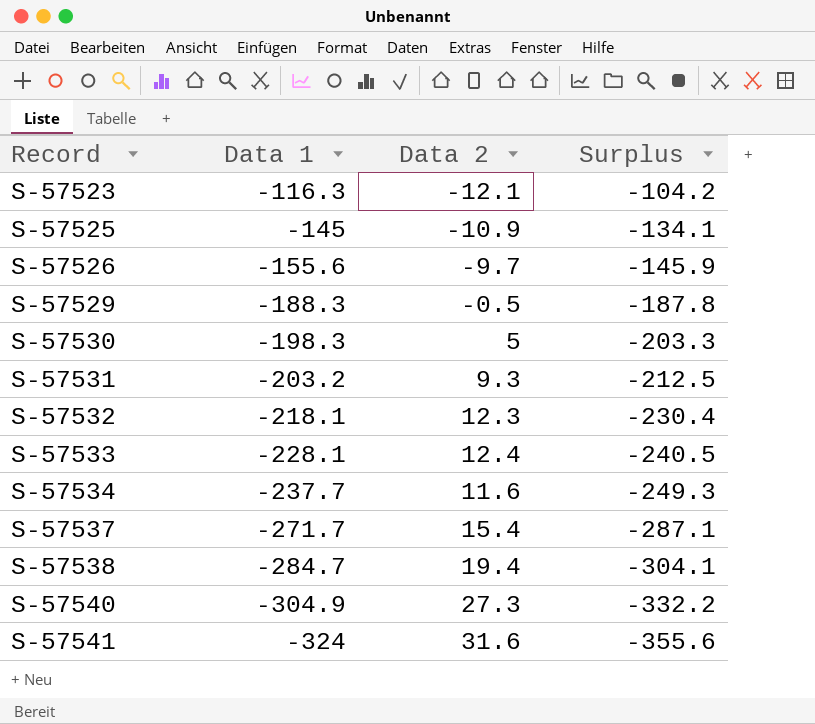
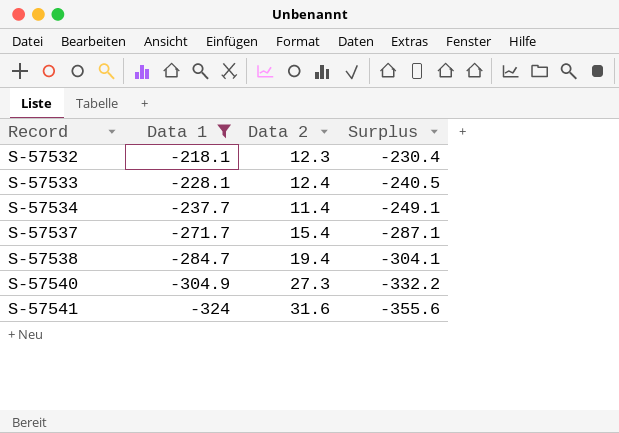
filter: none -> Data 1 <= -218.1
S-57534 | Data 2: 11.6 -> 11.4
S-57534 | Surplus: -249.3 -> -249.1

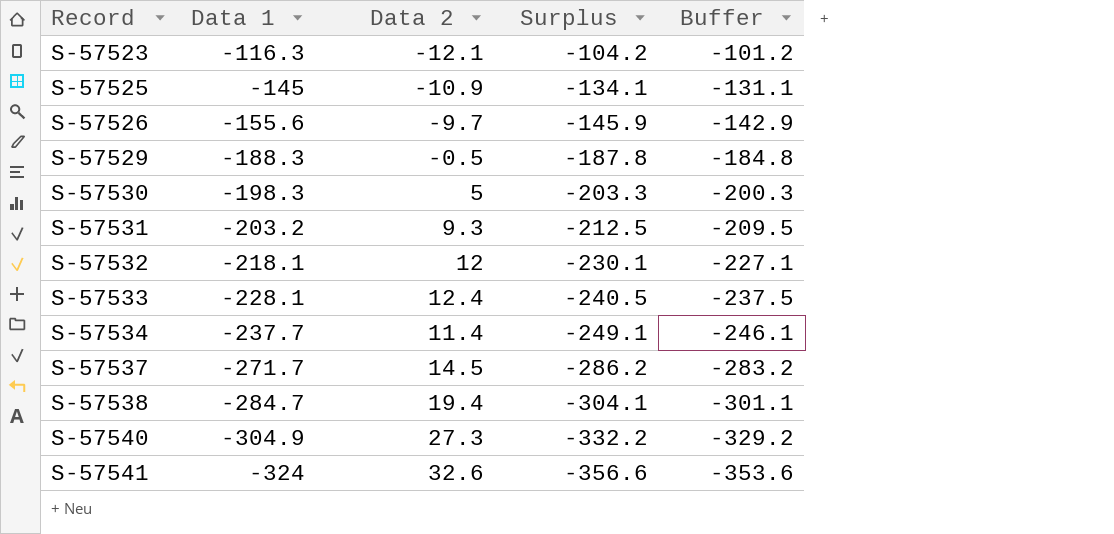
filter: Data 1 <= -218.1 -> none
column Buffer | formula: none -> [Surplus] + 3
S-57532 | Data 2: 12.3 -> 12
S-57532 | Surplus: -230.4 -> -230.1
S-57537 | Data 2: 15.4 -> 14.5
S-57537 | Surplus: -287.1 -> -286.2
S-57541 | Data 2: 31.6 -> 32.6
S-57541 | Surplus: -355.6 -> -356.6

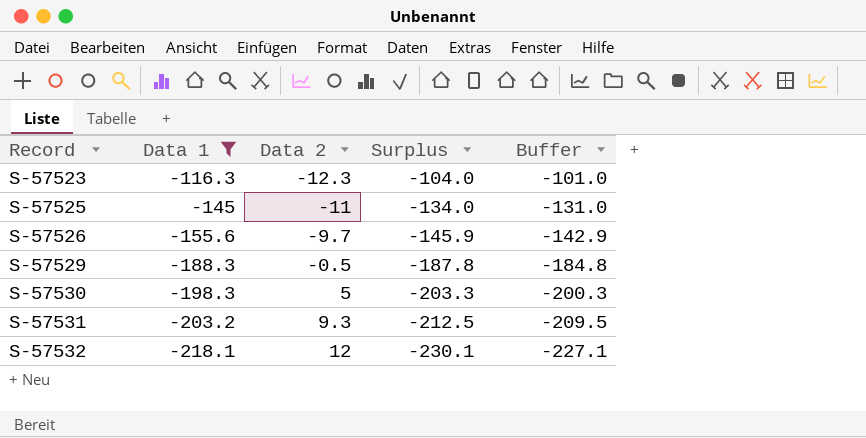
filter: none -> Data 1 >= -218.1
S-57523 | Data 2: -12.1 -> -12.3
S-57523 | Surplus: -104.2 -> -104.0
S-57523 | Buffer: -101.2 -> -101.0
S-57525 | Data 2: -10.9 -> -11
S-57525 | Surplus: -134.1 -> -134.0
S-57525 | Buffer: -131.1 -> -131.0

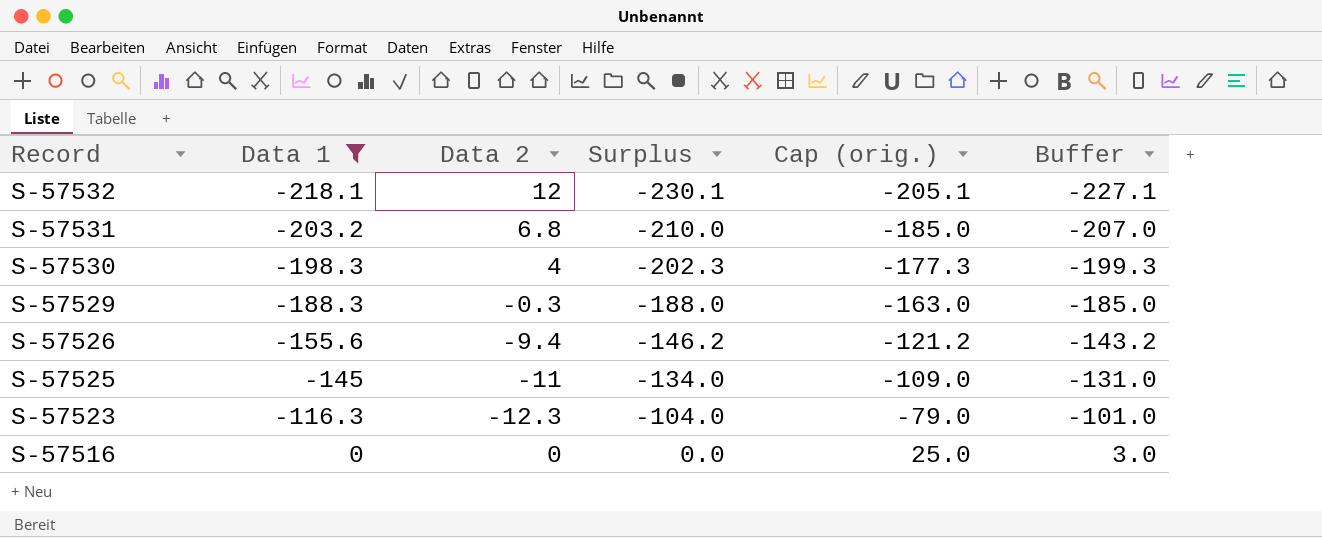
row order: Record ascending -> Record descending
column Cap (orig.) | formula: none -> [Surplus] + 25
S-57531 | Data 2: 9.3 -> 6.8
S-57531 | Surplus: -212.5 -> -210.0
S-57531 | Buffer: -209.5 -> -207.0
S-57530 | Data 2: 5 -> 4
S-57530 | Surplus: -203.3 -> -202.3
S-57530 | Buffer: -200.3 -> -199.3
S-57529 | Data 2: -0.5 -> -0.3
S-57529 | Surplus: -187.8 -> -188.0
S-57529 | Buffer: -184.8 -> -185.0
S-57526 | Data 2: -9.7 -> -9.4
S-57526 | Surplus: -145.9 -> -146.2
S-57526 | Buffer: -142.9 -> -143.2
row S-57516: none -> 0 | 0 | 0.0 | 25.0 | 3.0

